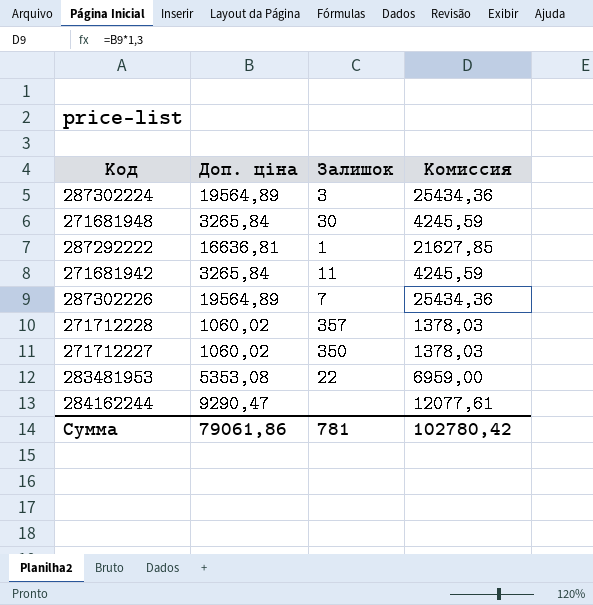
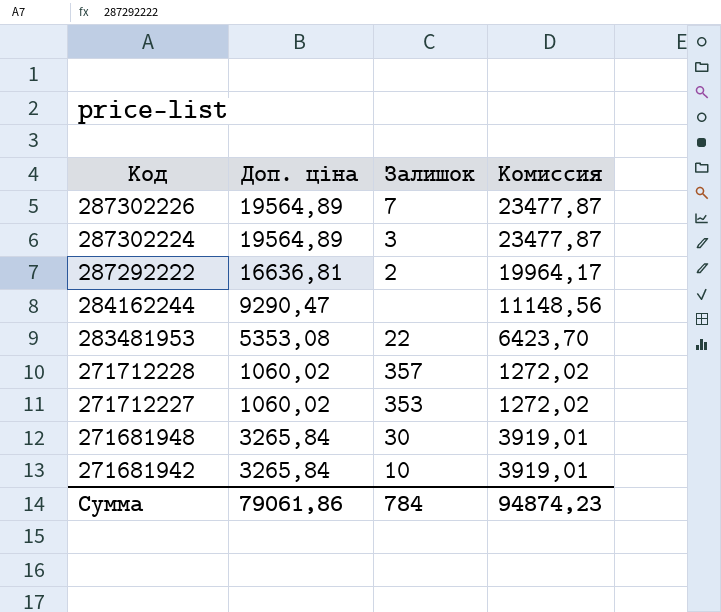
row order: none -> Код descending
column Комиссия | formula: [Доп. ціна] * 1,3 -> [Доп. ціна] * 1,2
287292222 | Залишок: 1 -> 2
271712227 | Залишок: 350 -> 353
271681942 | Залишок: 11 -> 10
Сумма | Залишок: 781 -> 784
Сумма | Комиссия: 102780,42 -> 94874,23

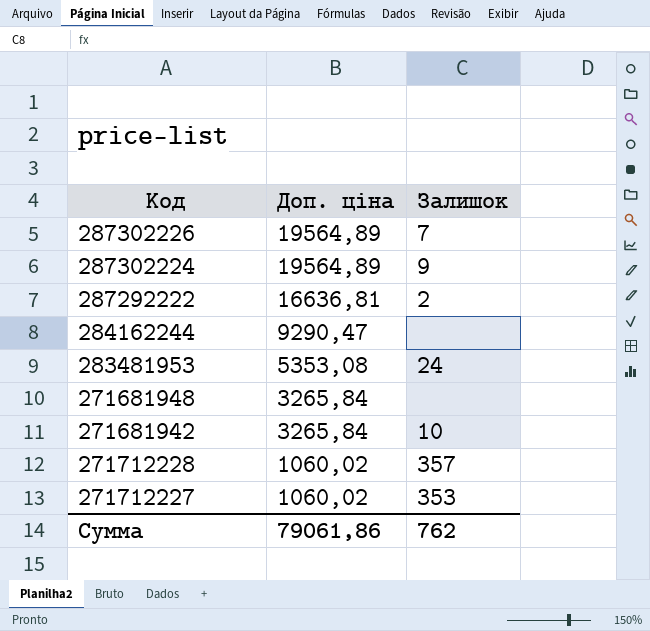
row order: Код descending -> Доп. ціна descending
column Комиссия | formula: [Доп. ціна] * 1,2 -> none
287302224 | Залишок: 3 -> 9
283481953 | Залишок: 22 -> 24
271681948 | Залишок: 30 -> none
Сумма | Залишок: 784 -> 762

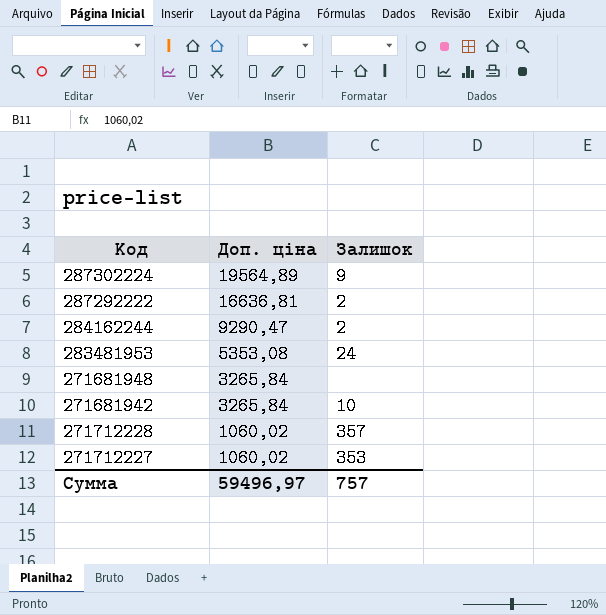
row 287302226: 19564,89 | 7 -> none
284162244 | Залишок: none -> 2
Сумма | Доп. ціна: 79061,86 -> 59496,97
Сумма | Залишок: 762 -> 757

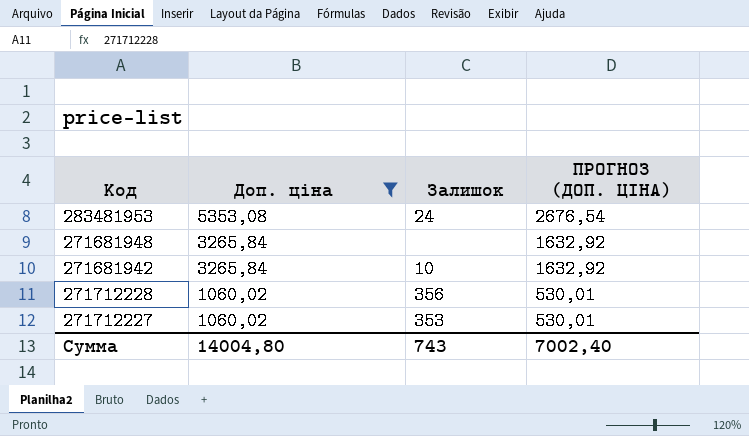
filter: none -> Доп. ціна <= 5353,08
column ПРОГНОЗ (ДОП. ЦІНА) | formula: none -> [Доп. ціна] * 0,5
271712228 | Залишок: 357 -> 356
Сумма | Доп. ціна: 59496,97 -> 14004,80
Сумма | Залишок: 757 -> 743

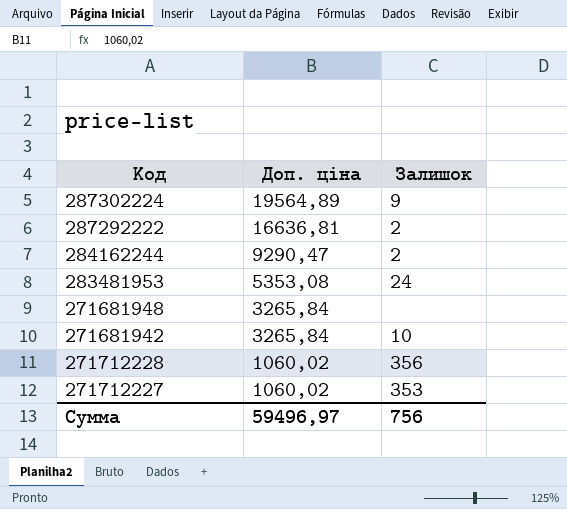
filter: Доп. ціна <= 5353,08 -> none
column ПРОГНОЗ (ДОП. ЦІНА) | formula: [Доп. ціна] * 0,5 -> none
Сумма | Доп. ціна: 14004,80 -> 59496,97
Сумма | Залишок: 743 -> 756

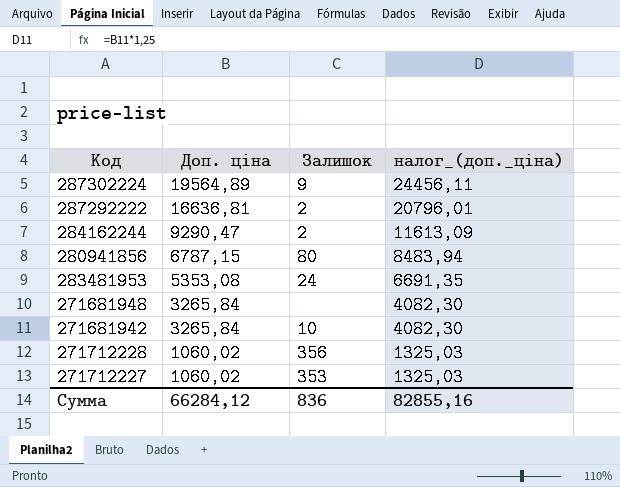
column налог_(доп._ціна) | formula: none -> [Доп. ціна] * 1,25
row 280941856: none -> 6787,15 | 80 | 8483,94
Сумма | Доп. ціна: 59496,97 -> 66284,12
Сумма | Залишок: 756 -> 836

